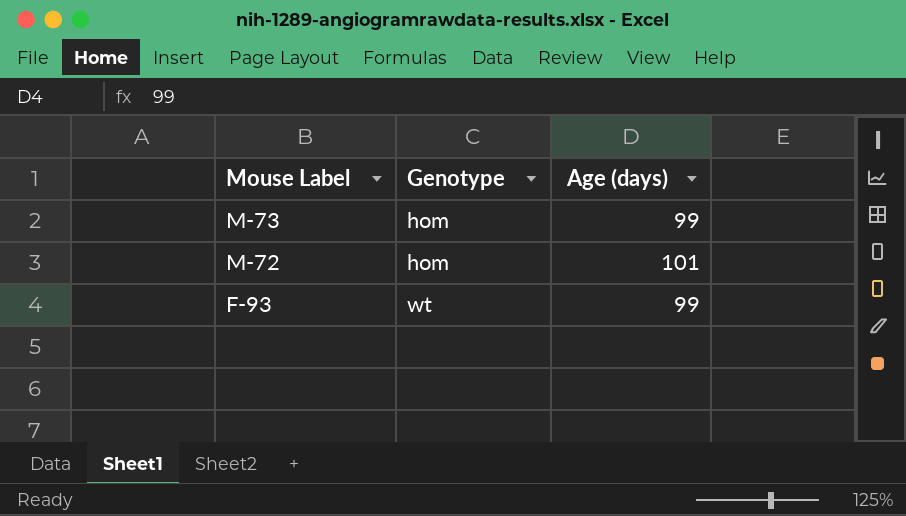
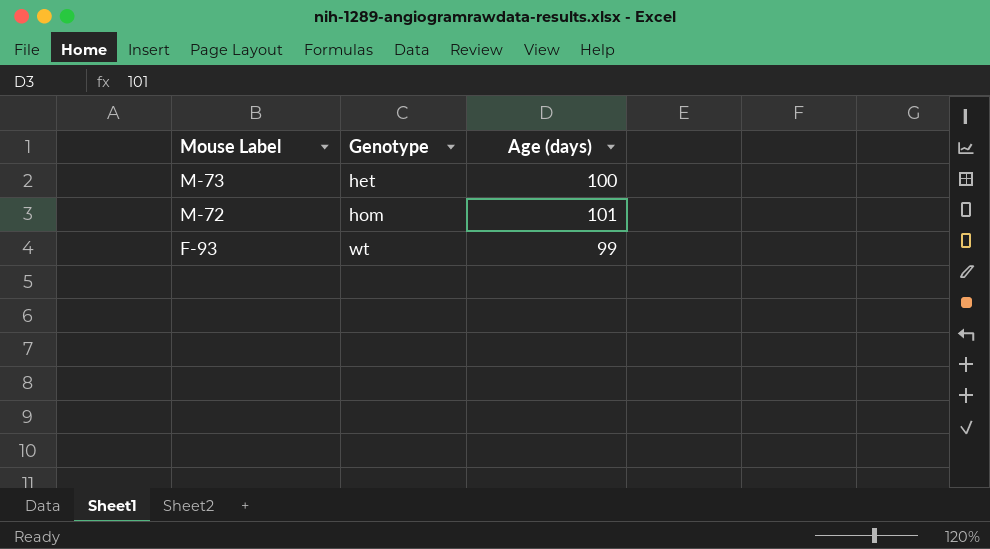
M-73 | Genotype: hom -> het
M-73 | Age (days): 99 -> 100

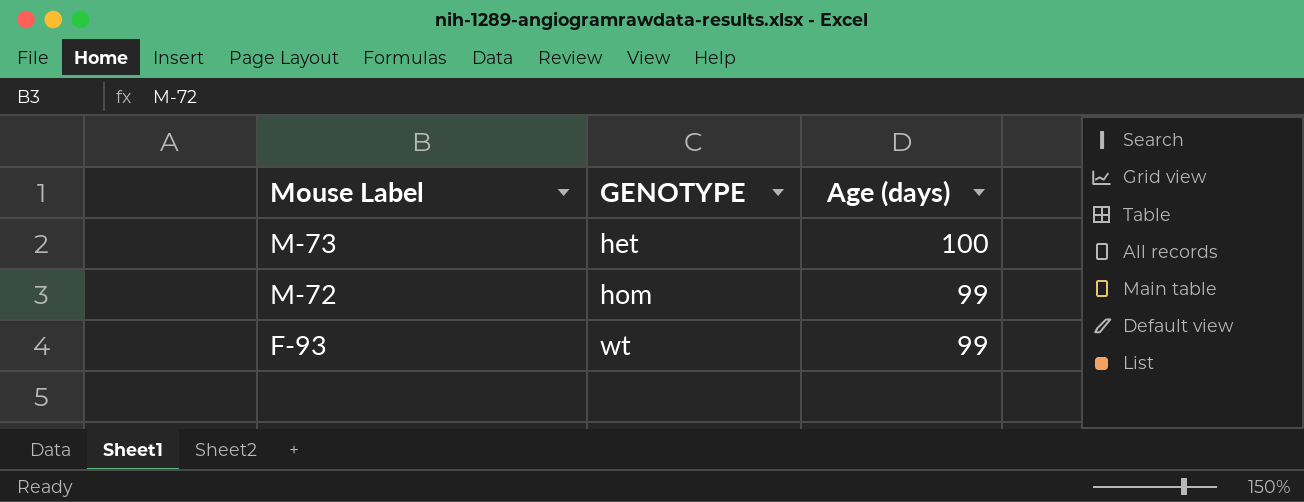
column name: Genotype -> GENOTYPE
M-72 | Age (days): 101 -> 99

